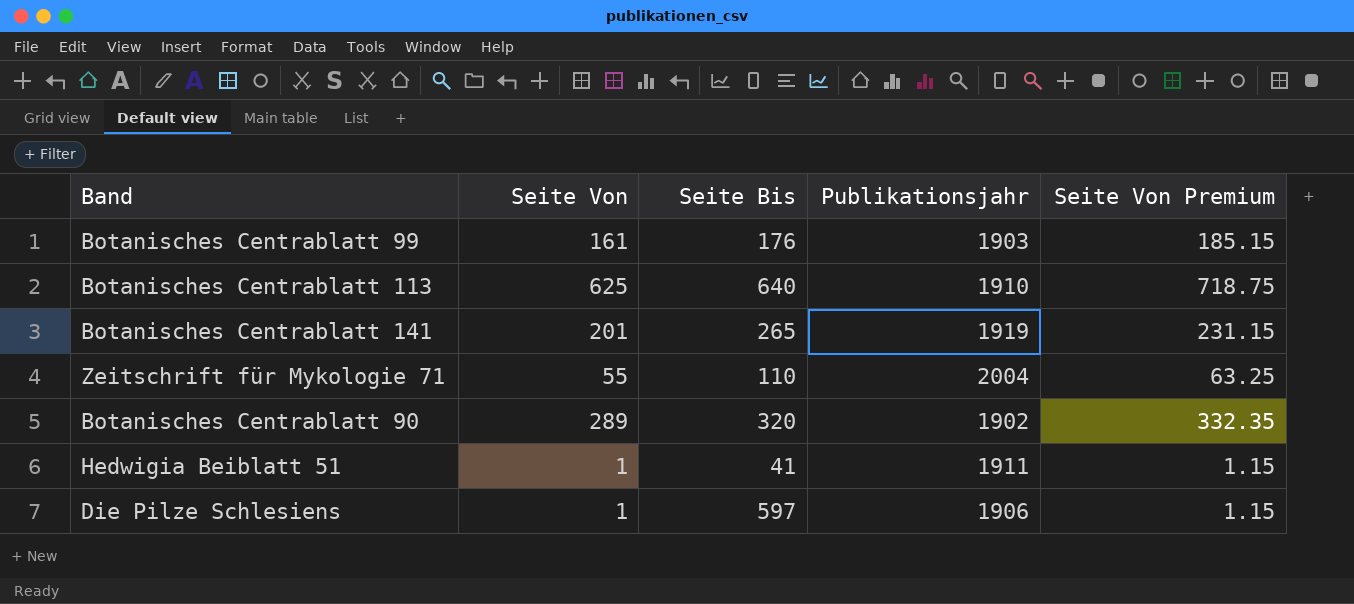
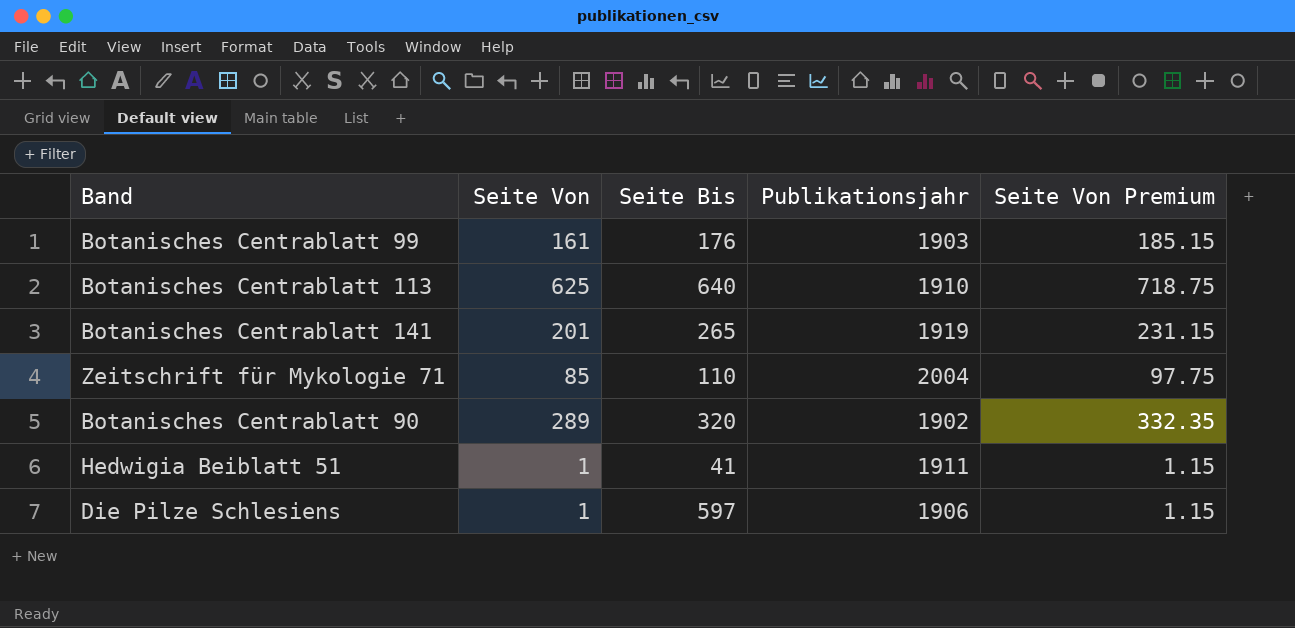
Zeitschrift für Mykologie 71 | Seite Von: 55 -> 85
Zeitschrift für Mykologie 71 | Seite Von Premium: 63.25 -> 97.75

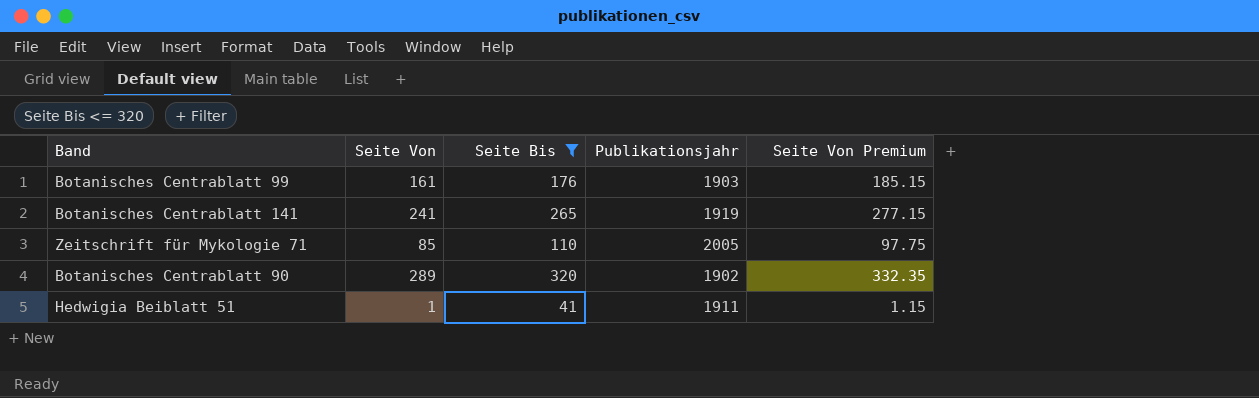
filter: none -> Seite Bis <= 320
Botanisches Centrablatt 141 | Seite Von: 201 -> 241
Botanisches Centrablatt 141 | Seite Von Premium: 231.15 -> 277.15
Zeitschrift für Mykologie 71 | Publikationsjahr: 2004 -> 2005

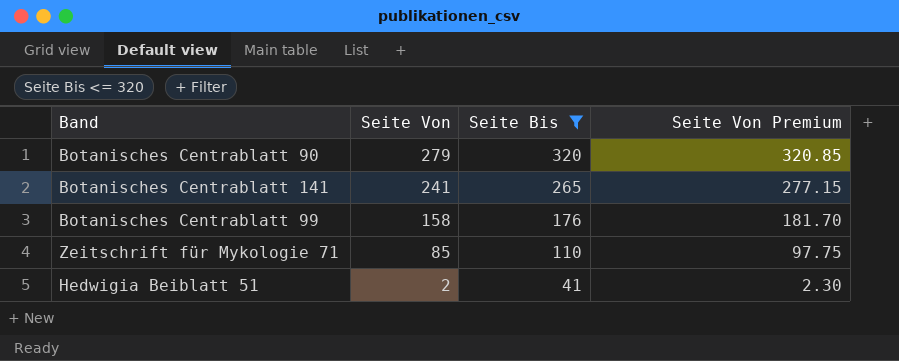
row order: none -> Seite Von descending
column Publikationsjahr | position: 4 -> none
Botanisches Centrablatt 90 | Seite Von: 289 -> 279
Botanisches Centrablatt 90 | Seite Von Premium: 332.35 -> 320.85
Botanisches Centrablatt 99 | Seite Von: 161 -> 158
Botanisches Centrablatt 99 | Seite Von Premium: 185.15 -> 181.70
Hedwigia Beiblatt 51 | Seite Von: 1 -> 2
Hedwigia Beiblatt 51 | Seite Von Premium: 1.15 -> 2.30

